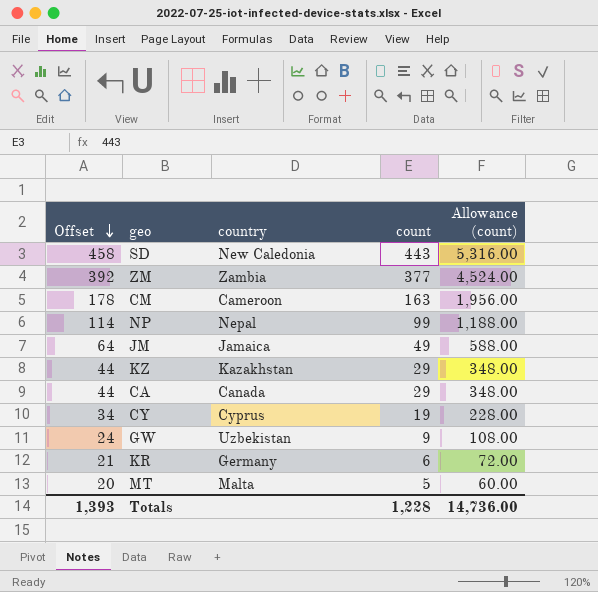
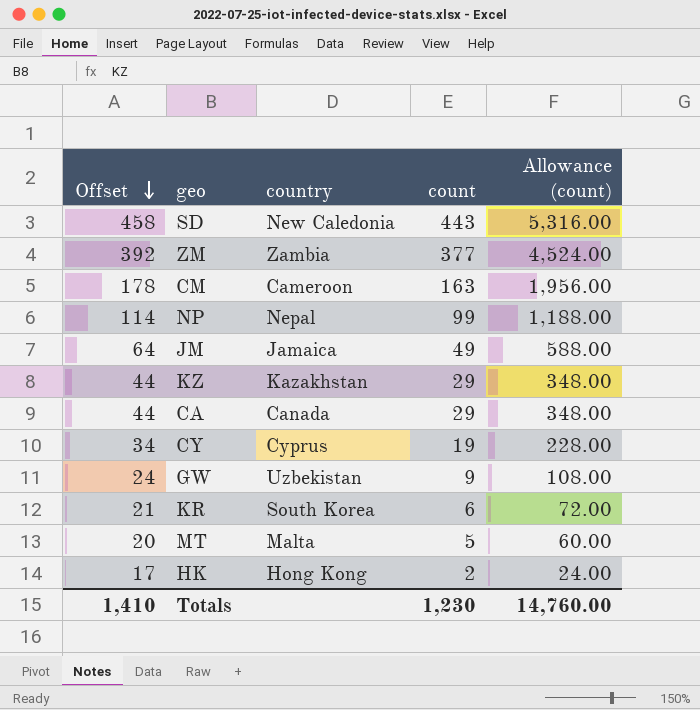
KR | country: Germany -> South Korea
row HK: none -> 17 | Hong Kong | 2 | 24.00
Totals | Offset: 1,393 -> 1,410
Totals | count: 1,228 -> 1,230
Totals | Allowance (count): 14,736.00 -> 14,760.00

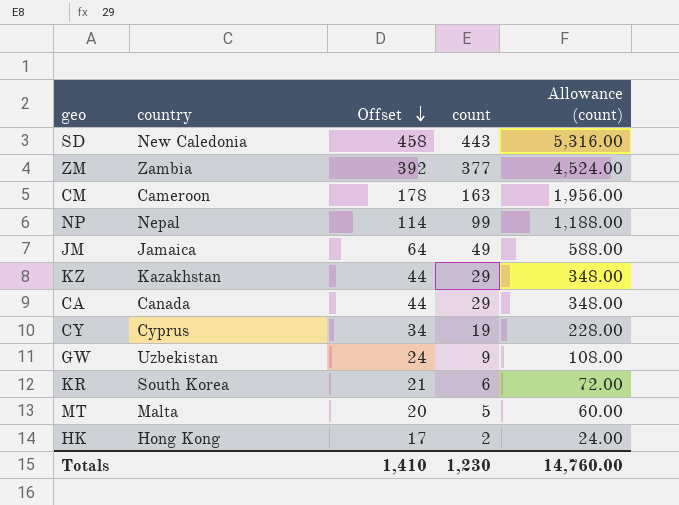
column Offset | position: 1 -> 3

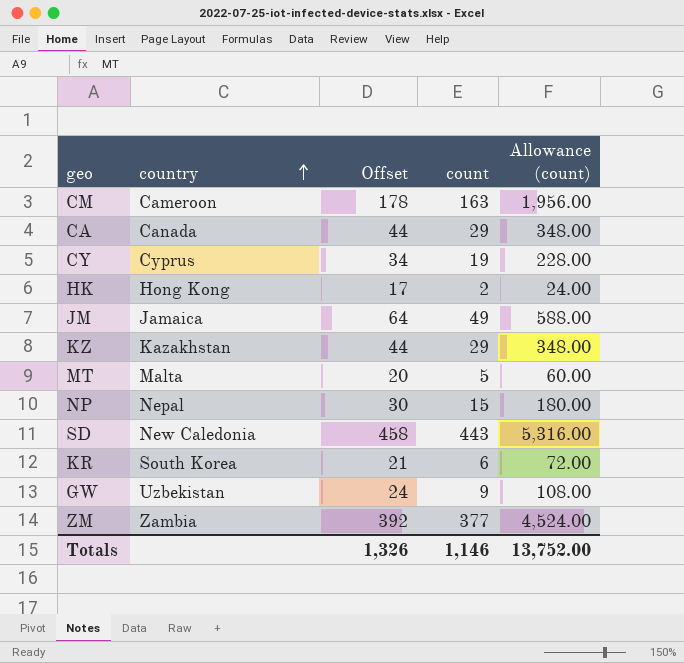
row order: Offset descending -> country ascending
NP | Offset: 114 -> 30
NP | count: 99 -> 15
NP | Allowance (count): 1,188.00 -> 180.00
Totals | Offset: 1,410 -> 1,326
Totals | count: 1,230 -> 1,146
Totals | Allowance (count): 14,760.00 -> 13,752.00

